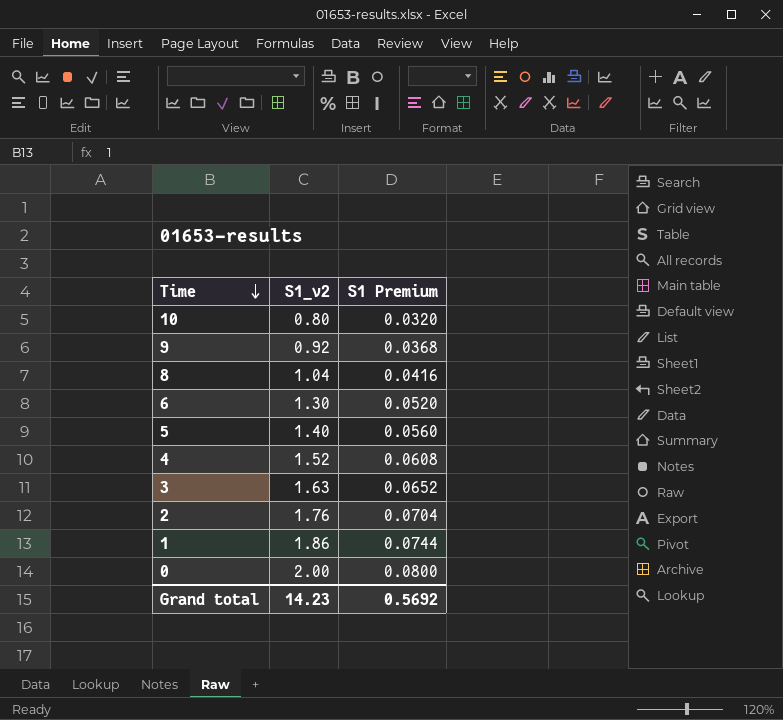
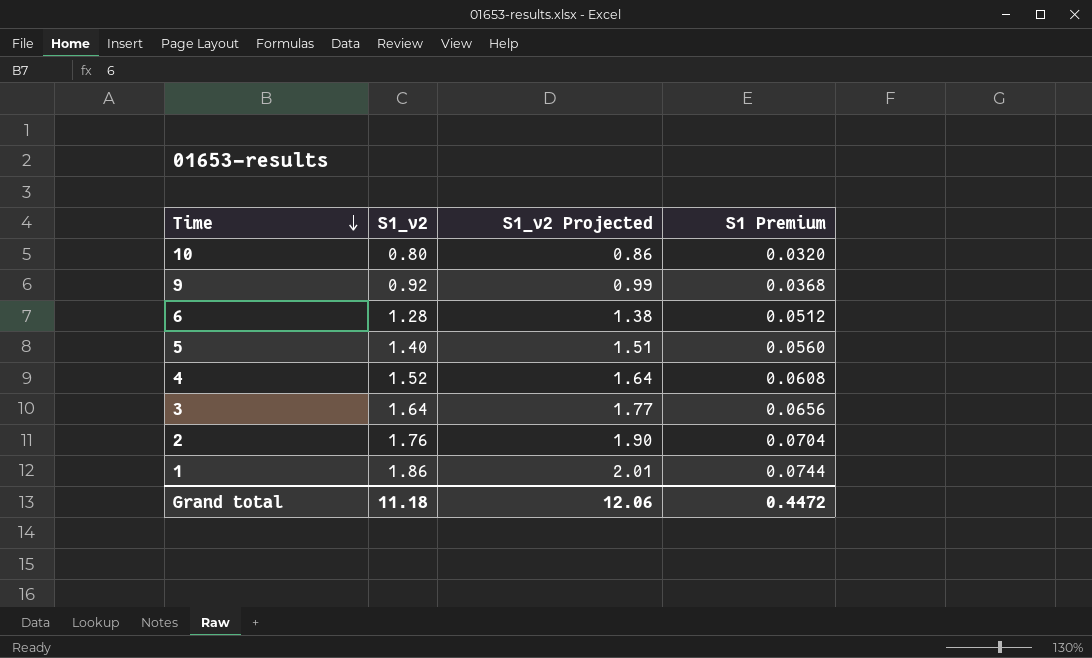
column S1_v2 Projected | formula: none -> [S1_v2] * 1.08
row 8: 1.04 | 0.0416 -> none
row 0: 2.00 | 0.0800 -> none
6 | S1_v2: 1.30 -> 1.28
6 | S1 Premium: 0.0520 -> 0.0512
3 | S1_v2: 1.63 -> 1.64
3 | S1 Premium: 0.0652 -> 0.0656
Grand total | S1_v2: 14.23 -> 11.18
Grand total | S1 Premium: 0.5692 -> 0.4472

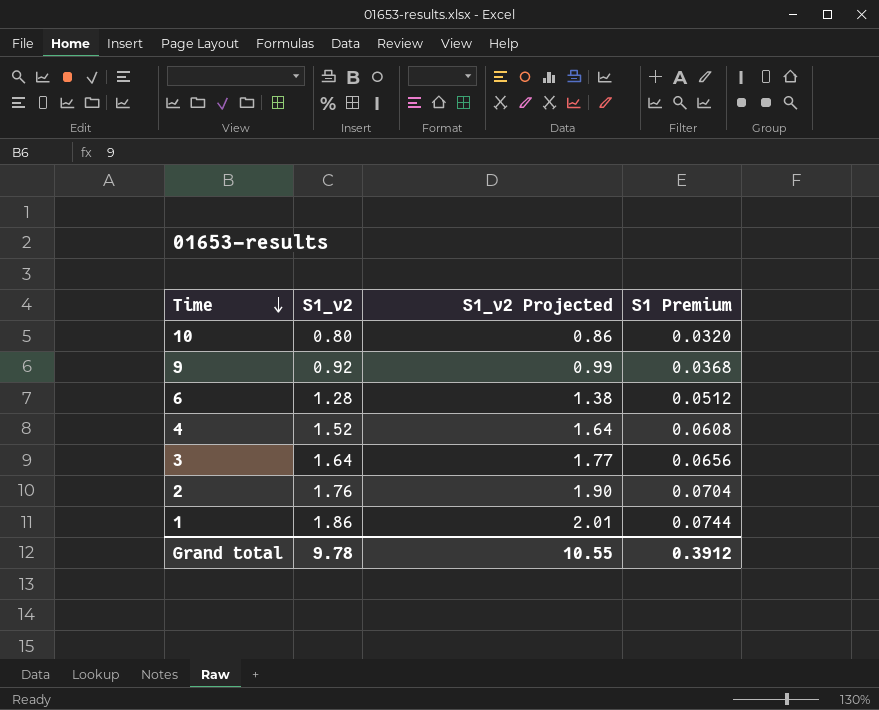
row 5: 1.40 | 1.51 | 0.0560 -> none
Grand total | S1_v2: 11.18 -> 9.78
Grand total | S1_v2 Projected: 12.06 -> 10.55
Grand total | S1 Premium: 0.4472 -> 0.3912

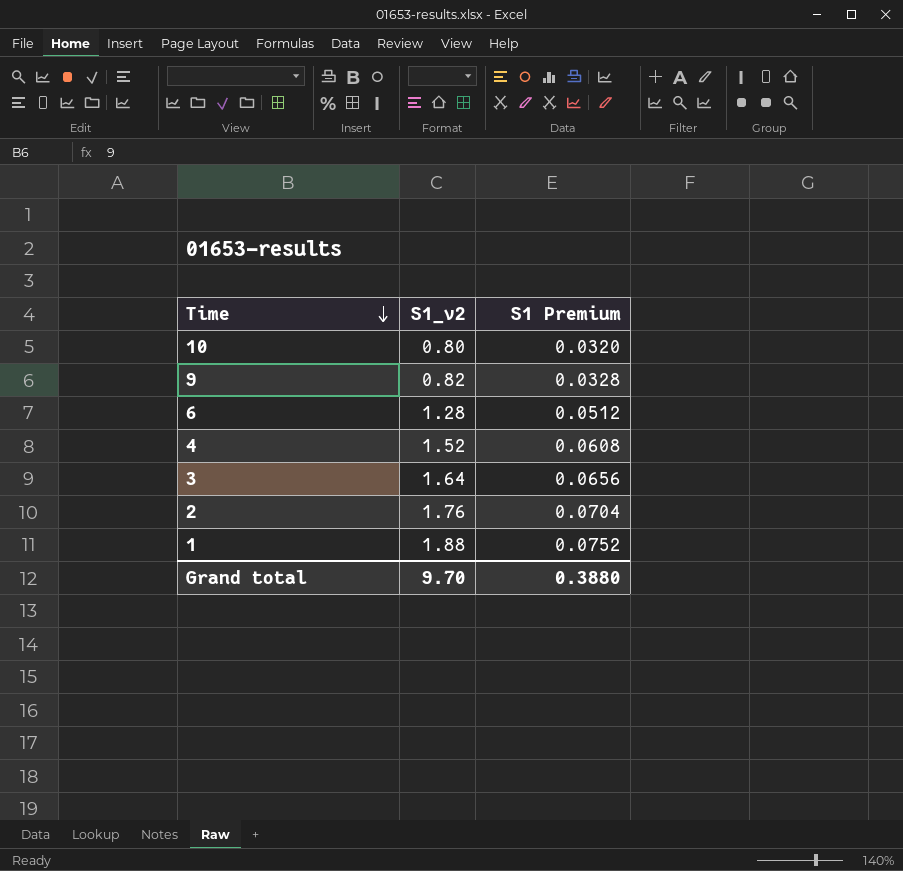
column S1_v2 Projected | formula: [S1_v2] * 1.08 -> none
9 | S1_v2: 0.92 -> 0.82
9 | S1 Premium: 0.0368 -> 0.0328
1 | S1_v2: 1.86 -> 1.88
1 | S1 Premium: 0.0744 -> 0.0752
Grand total | S1_v2: 9.78 -> 9.70
Grand total | S1 Premium: 0.3912 -> 0.3880

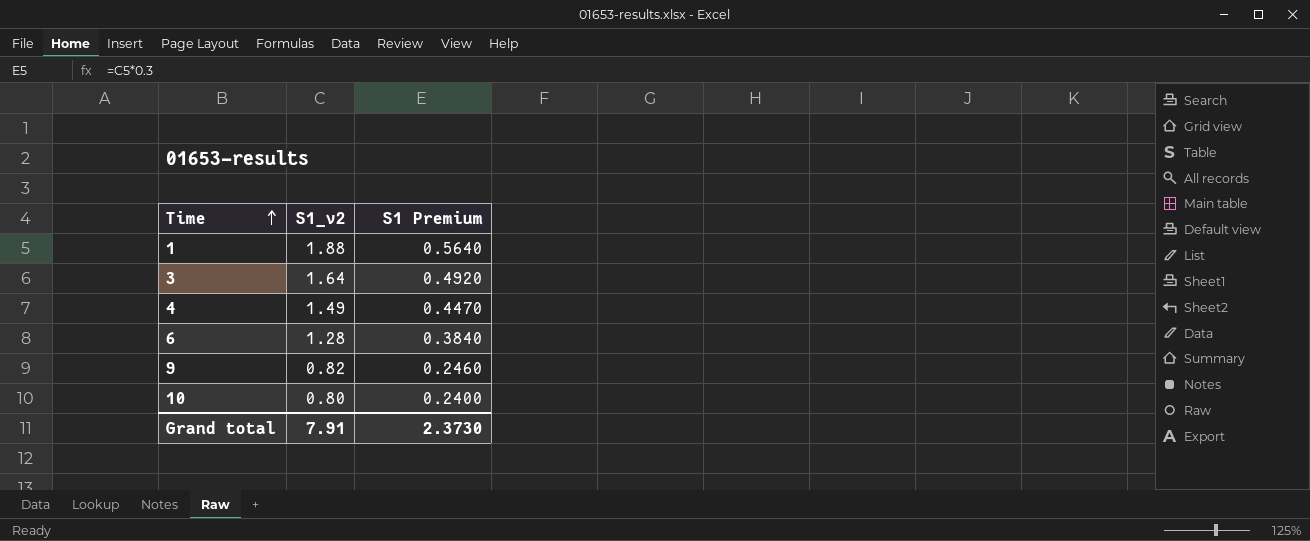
row order: Time descending -> Time ascending
column S1 Premium | formula: [S1_v2] * 0.04 -> [S1_v2] * 0.3
row 2: 1.76 | 0.0704 -> none
4 | S1_v2: 1.52 -> 1.49
Grand total | S1_v2: 9.70 -> 7.91
Grand total | S1 Premium: 0.3880 -> 2.3730

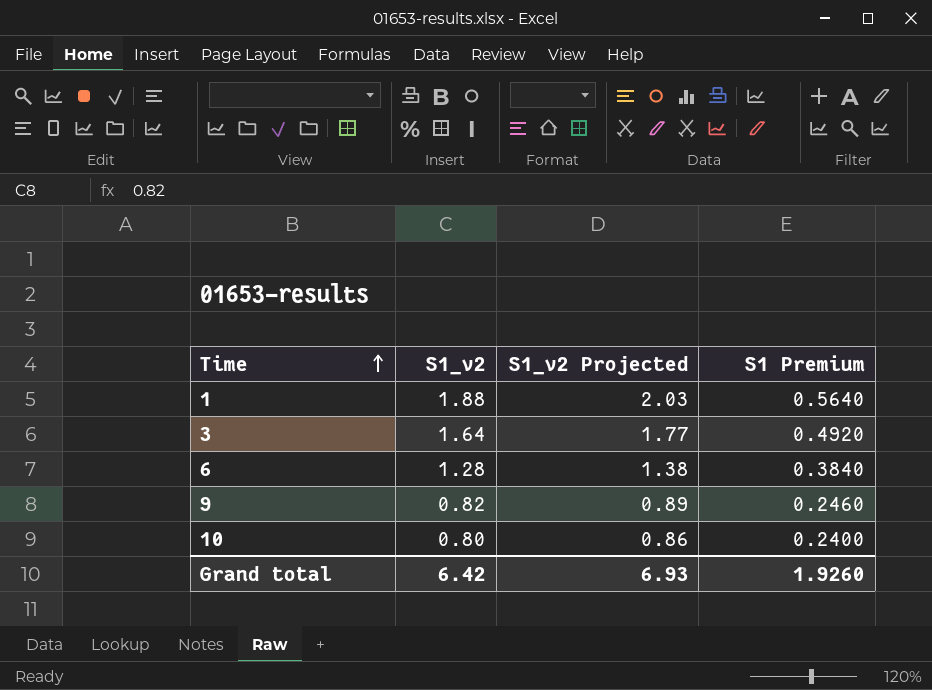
column S1_v2 Projected | formula: none -> [S1_v2] * 1.08
row 4: 1.49 | 0.4470 -> none
Grand total | S1_v2: 7.91 -> 6.42
Grand total | S1 Premium: 2.3730 -> 1.9260

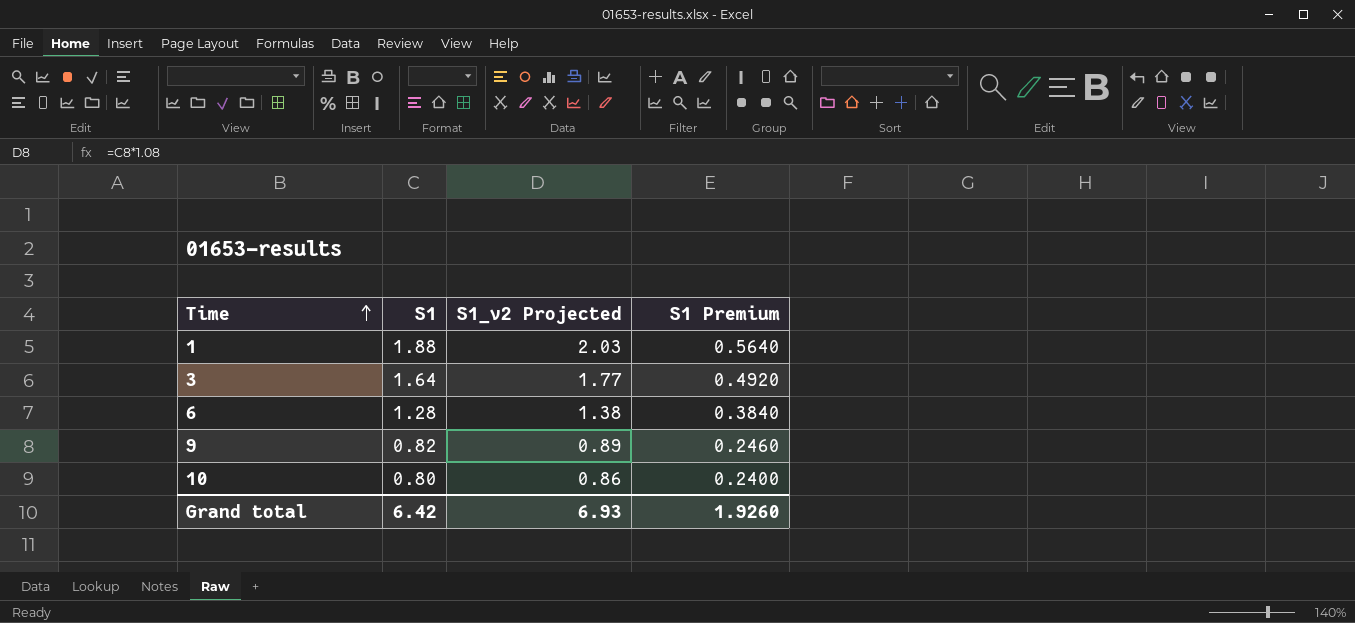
column name: S1_v2 -> S1

